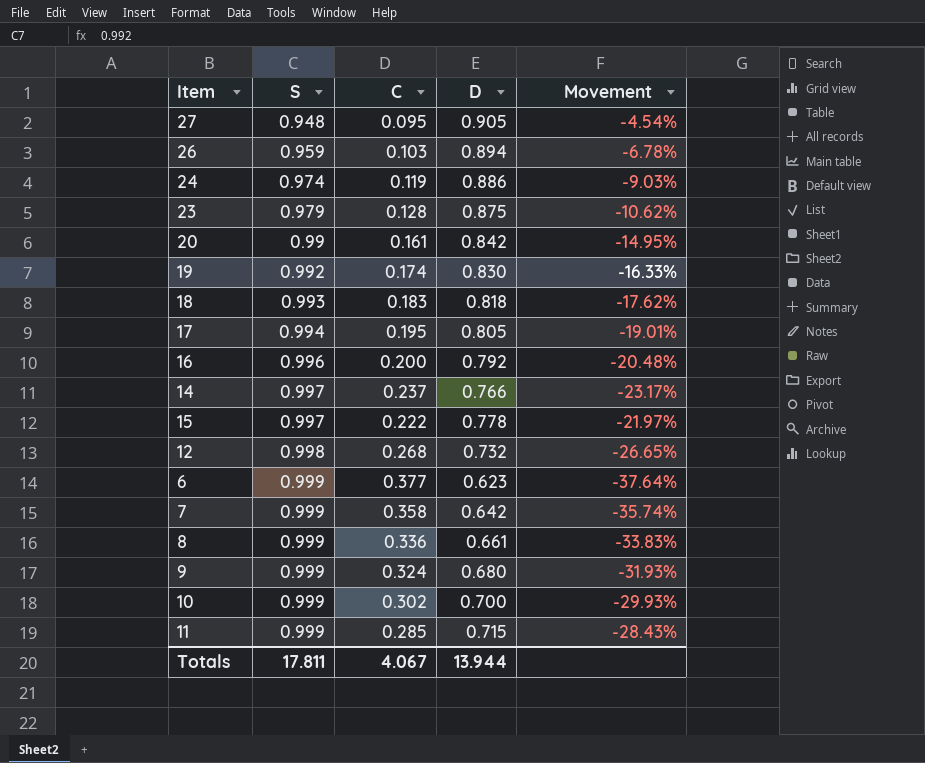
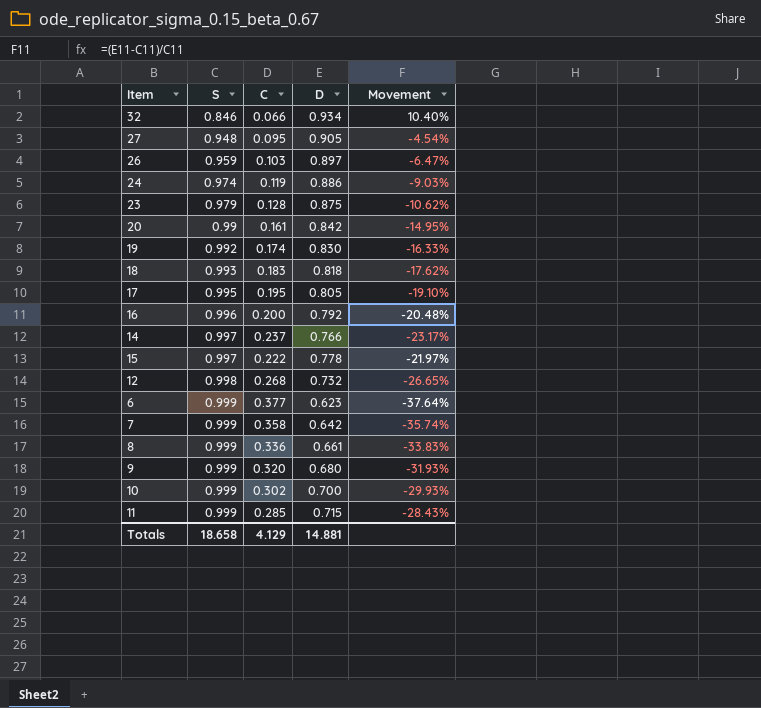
row 32: none -> 0.846 | 0.066 | 0.934 | 10.40%
26 | D: 0.894 -> 0.897
26 | Movement: -6.78% -> -6.47%
17 | S: 0.994 -> 0.995
17 | Movement: -19.01% -> -19.10%
9 | C: 0.324 -> 0.320
Totals | S: 17.811 -> 18.658
Totals | C: 4.067 -> 4.129
Totals | D: 13.944 -> 14.881

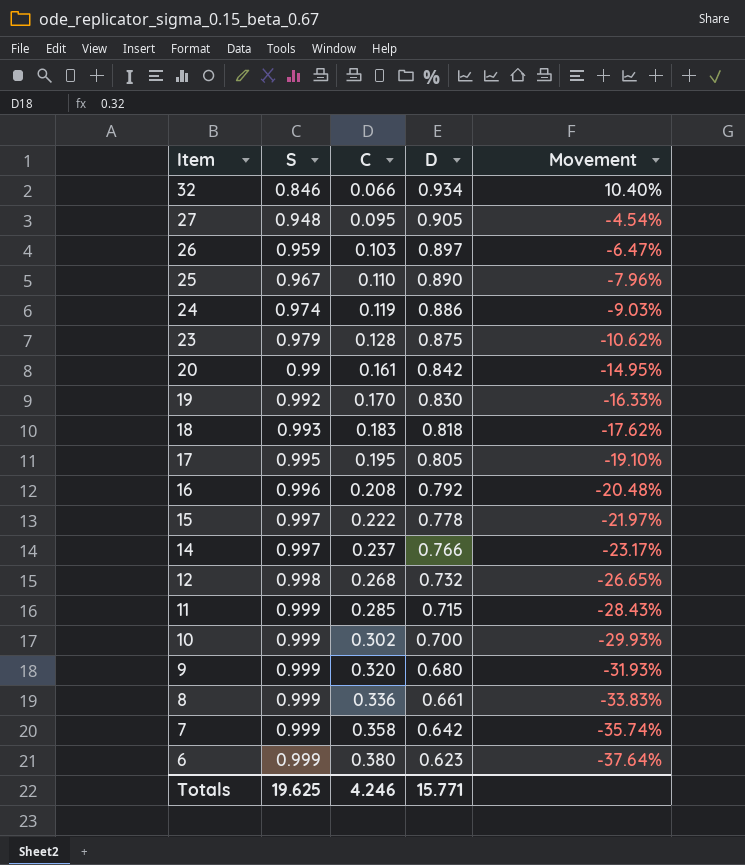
row order: S ascending -> Item descending
row 25: none -> 0.967 | 0.110 | 0.890 | -7.96%
19 | C: 0.174 -> 0.170
16 | C: 0.200 -> 0.208
6 | C: 0.377 -> 0.380
Totals | S: 18.658 -> 19.625
Totals | C: 4.129 -> 4.246
Totals | D: 14.881 -> 15.771

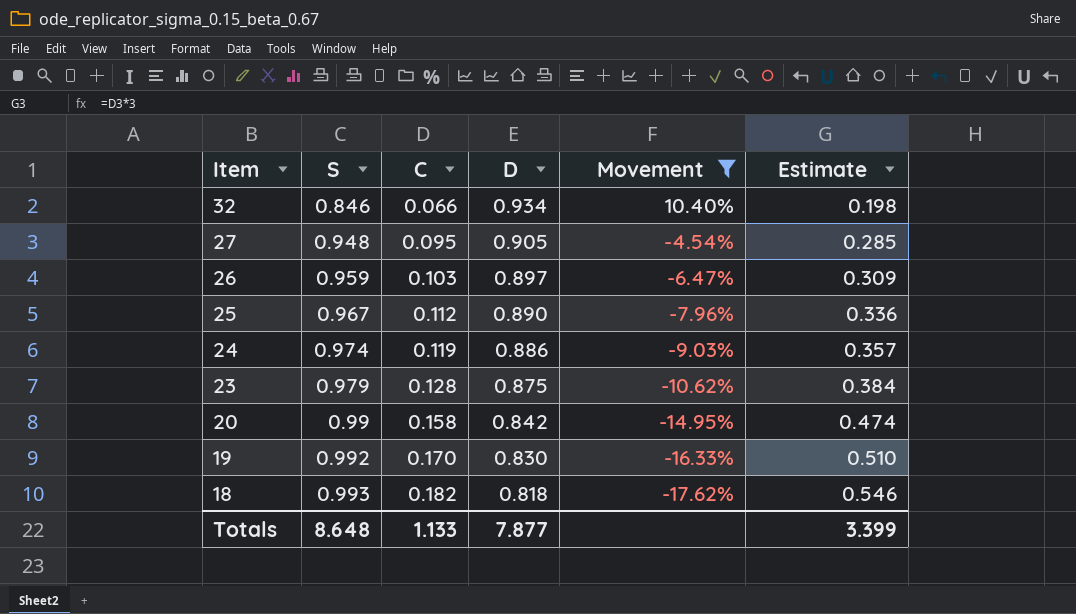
filter: none -> Movement >= -17.62%
column Estimate | formula: none -> [C] * 3
25 | C: 0.110 -> 0.112
20 | C: 0.161 -> 0.158
18 | C: 0.183 -> 0.182
Totals | S: 19.625 -> 8.648
Totals | C: 4.246 -> 1.133
Totals | D: 15.771 -> 7.877

